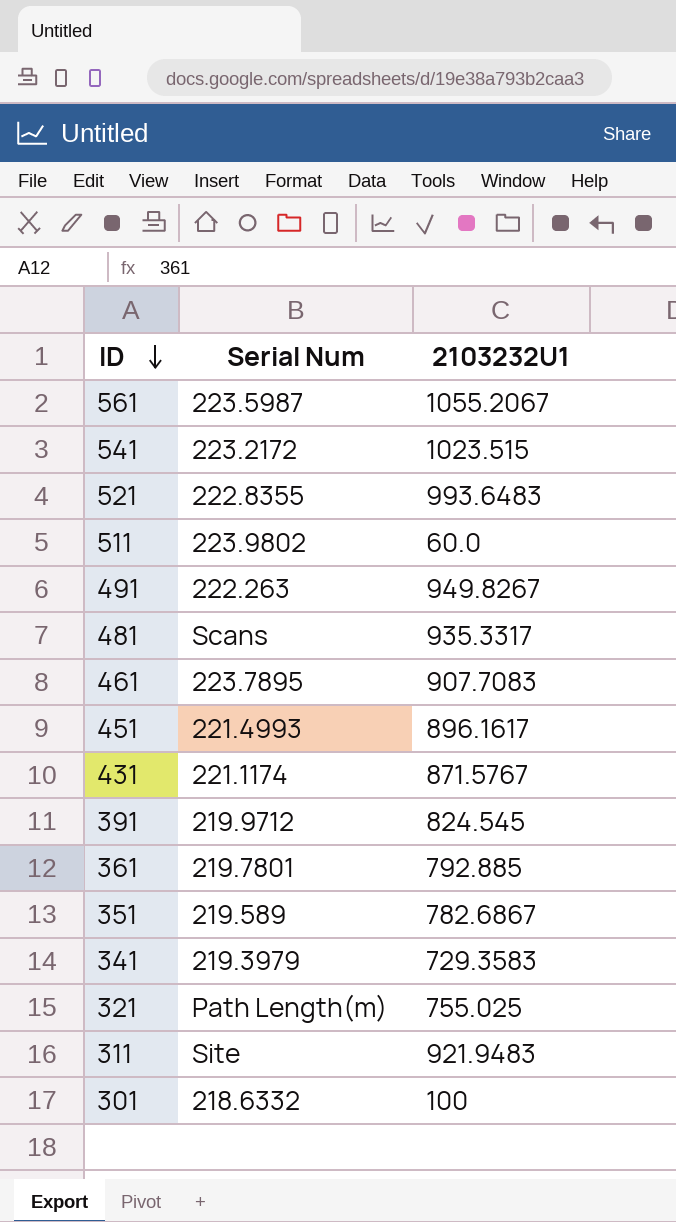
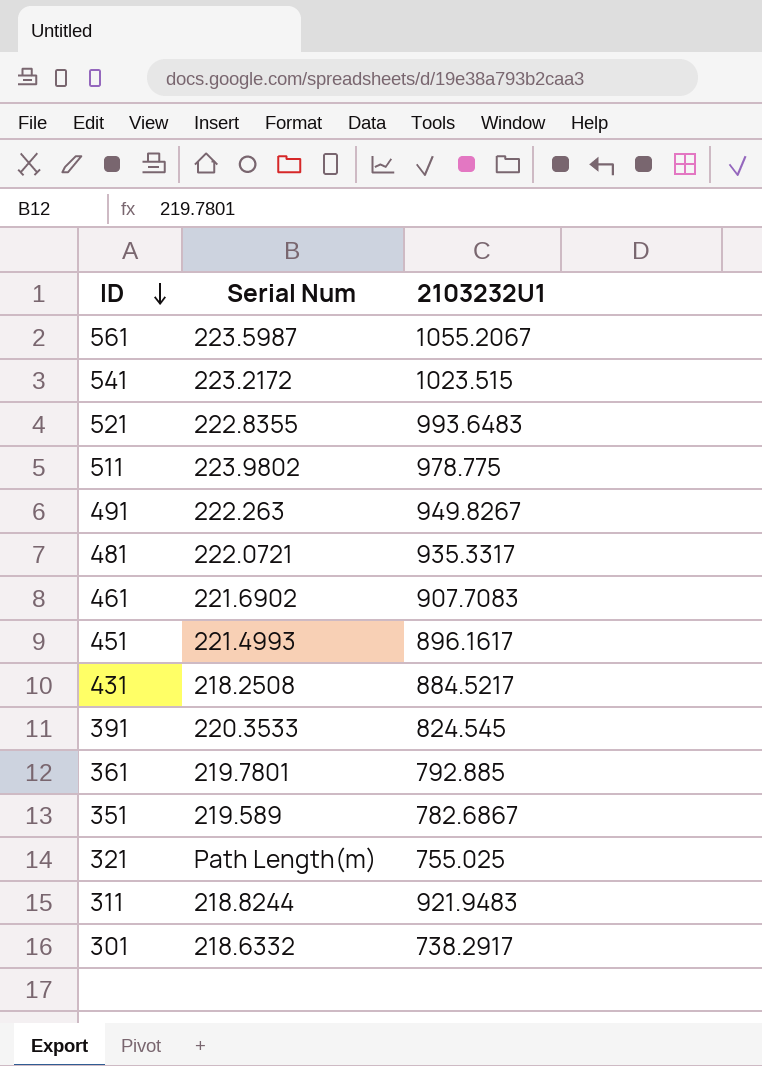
row 341: 219.3979 | 729.3583 -> none
511 | 2103232U1: 60.0 -> 978.775
481 | Serial Num: Scans -> 222.0721
461 | Serial Num: 223.7895 -> 221.6902
431 | Serial Num: 221.1174 -> 218.2508
431 | 2103232U1: 871.5767 -> 884.5217
391 | Serial Num: 219.9712 -> 220.3533
311 | Serial Num: Site -> 218.8244
301 | 2103232U1: 100 -> 738.2917

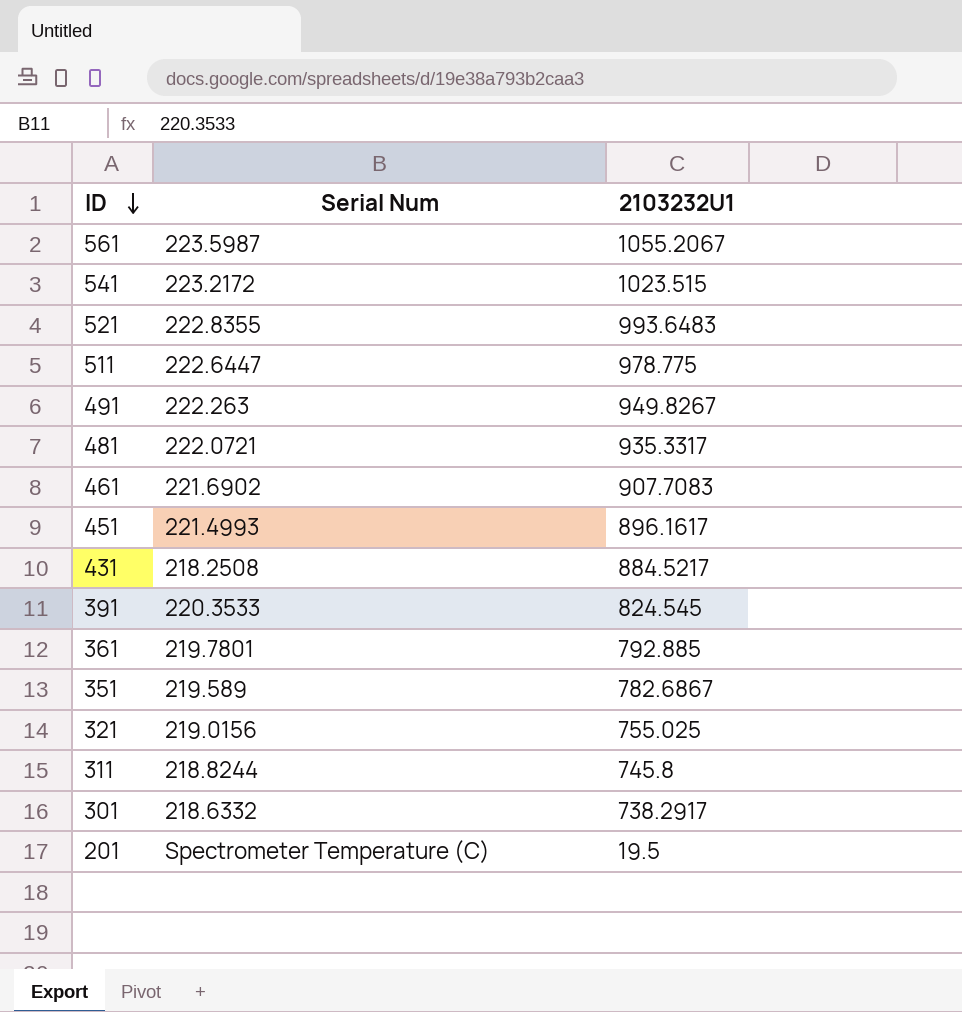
511 | Serial Num: 223.9802 -> 222.6447
321 | Serial Num: Path Length(m) -> 219.0156
311 | 2103232U1: 921.9483 -> 745.8
row 201: none -> Spectrometer Temperature (C) | 19.5

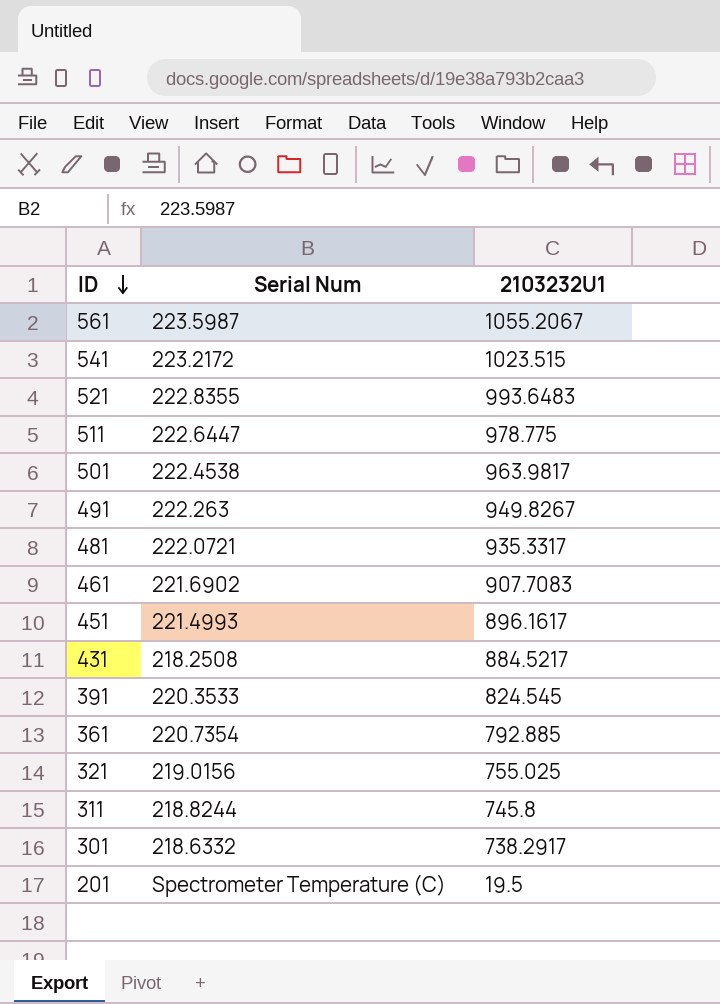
row 351: 219.589 | 782.6867 -> none
row 501: none -> 222.4538 | 963.9817
361 | Serial Num: 219.7801 -> 220.7354

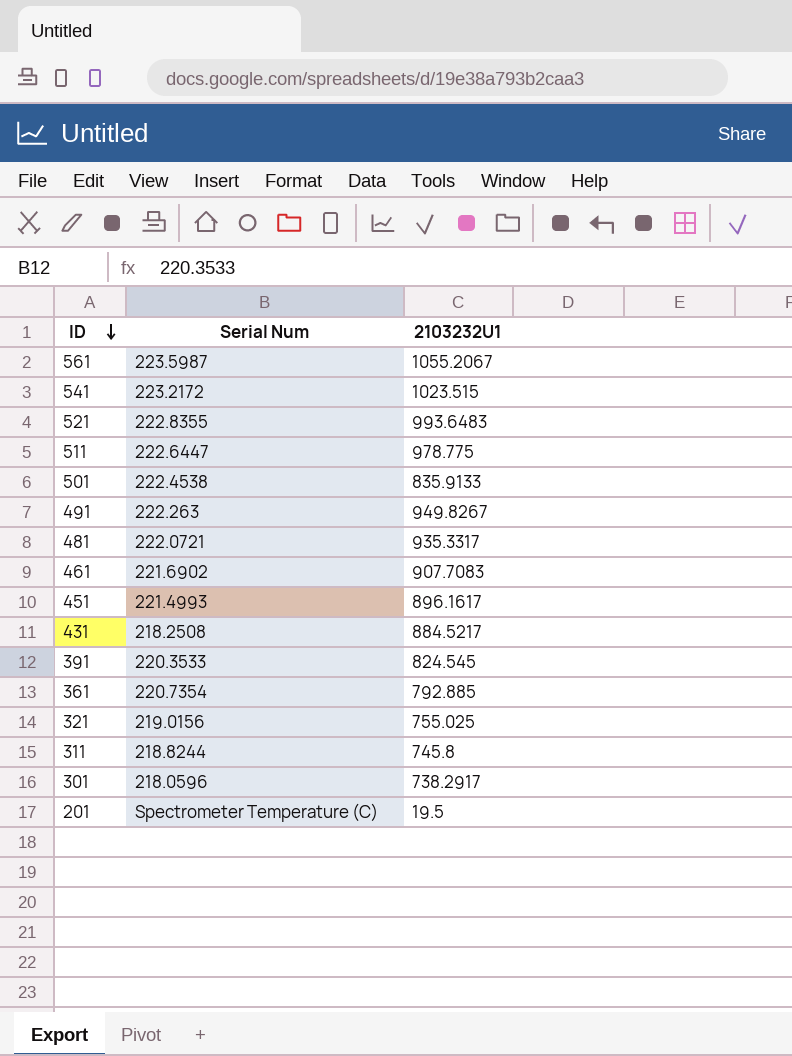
501 | 2103232U1: 963.9817 -> 835.9133
301 | Serial Num: 218.6332 -> 218.0596

